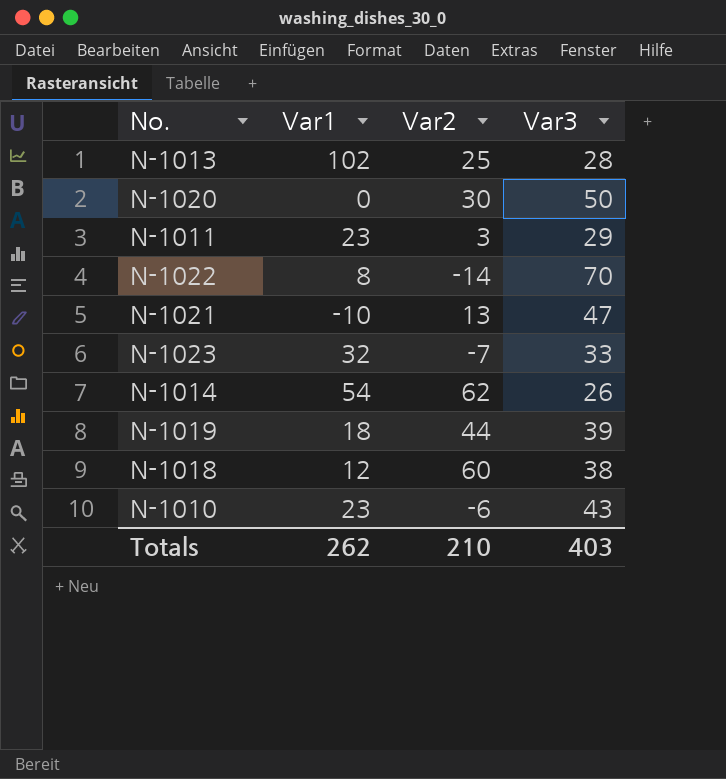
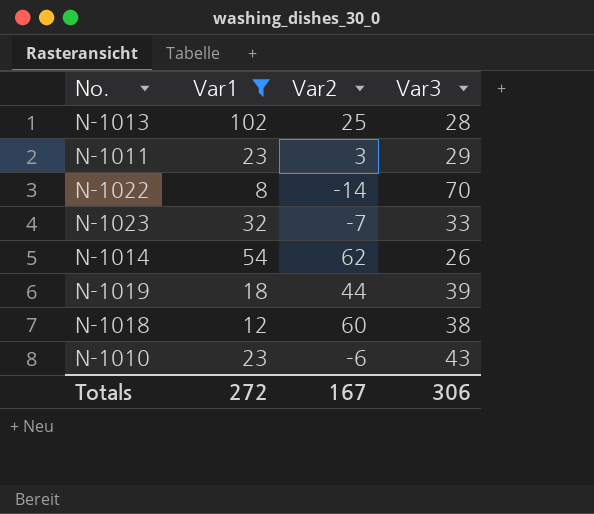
filter: none -> Var1 >= 8
Totals | Var1: 262 -> 272
Totals | Var2: 210 -> 167
Totals | Var3: 403 -> 306

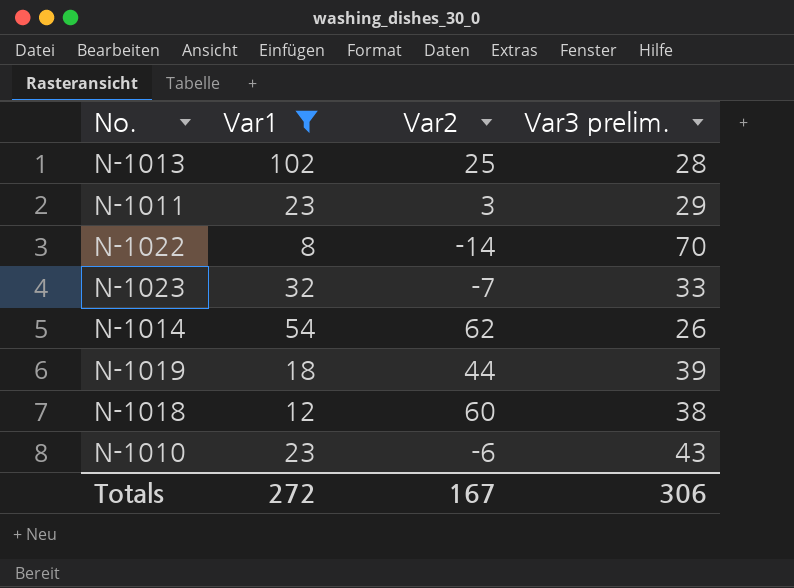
column name: Var3 -> Var3 prelim.

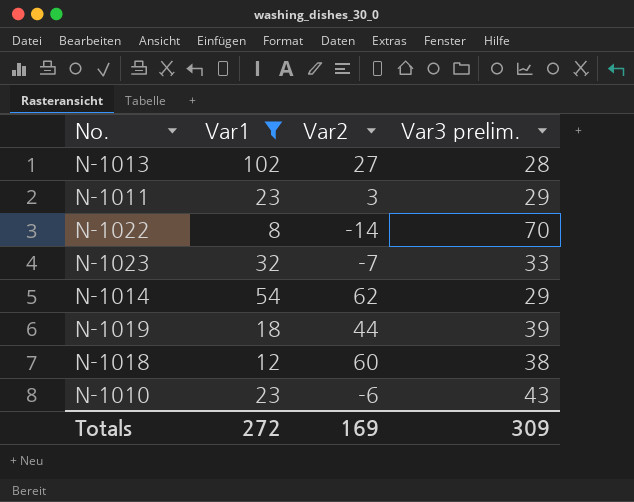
N-1013 | Var2: 25 -> 27
N-1014 | Var3 prelim.: 26 -> 29
Totals | Var2: 167 -> 169
Totals | Var3 prelim.: 306 -> 309

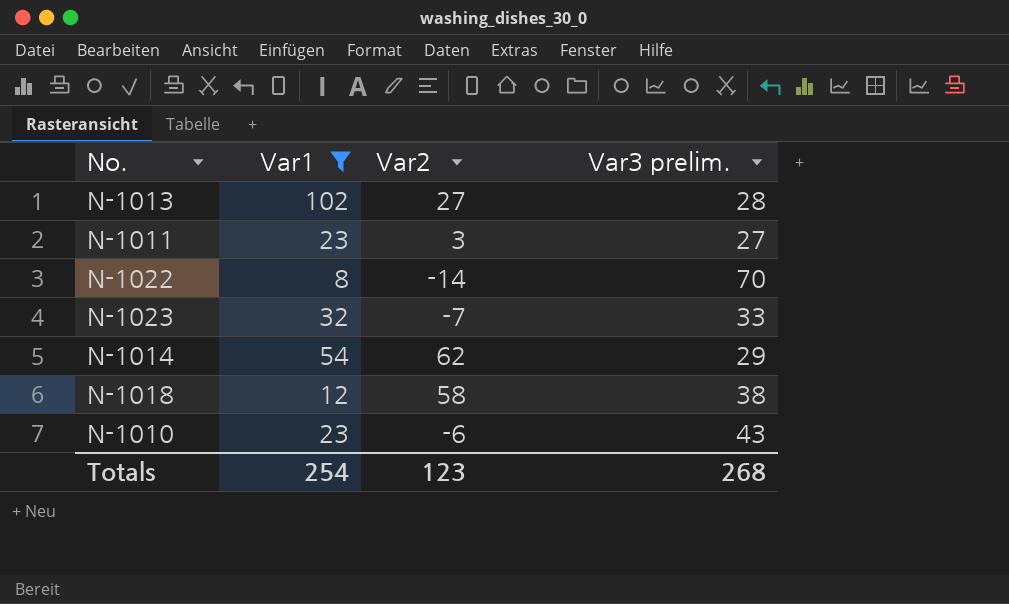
row N-1019: 18 | 44 | 39 -> none
N-1011 | Var3 prelim.: 29 -> 27
N-1018 | Var2: 60 -> 58
Totals | Var1: 272 -> 254
Totals | Var2: 169 -> 123
Totals | Var3 prelim.: 309 -> 268

